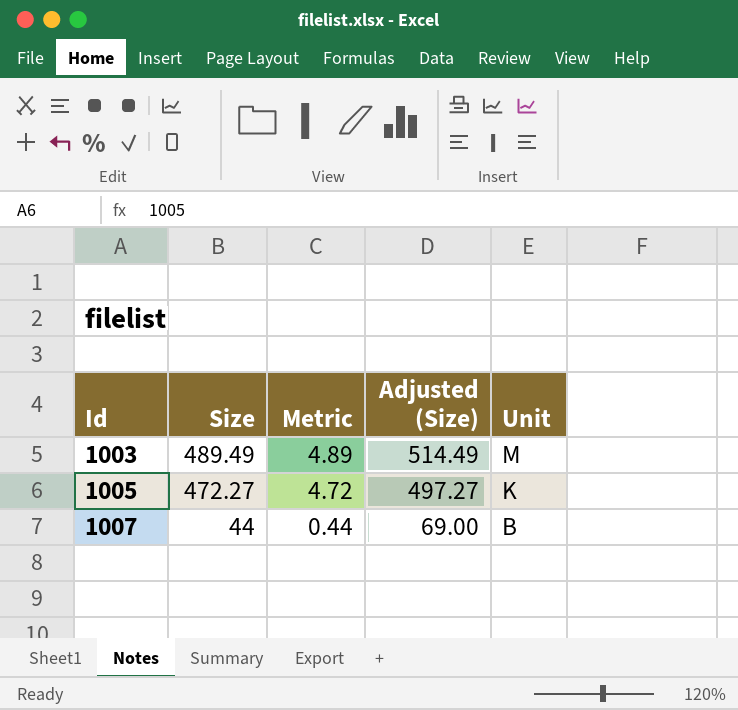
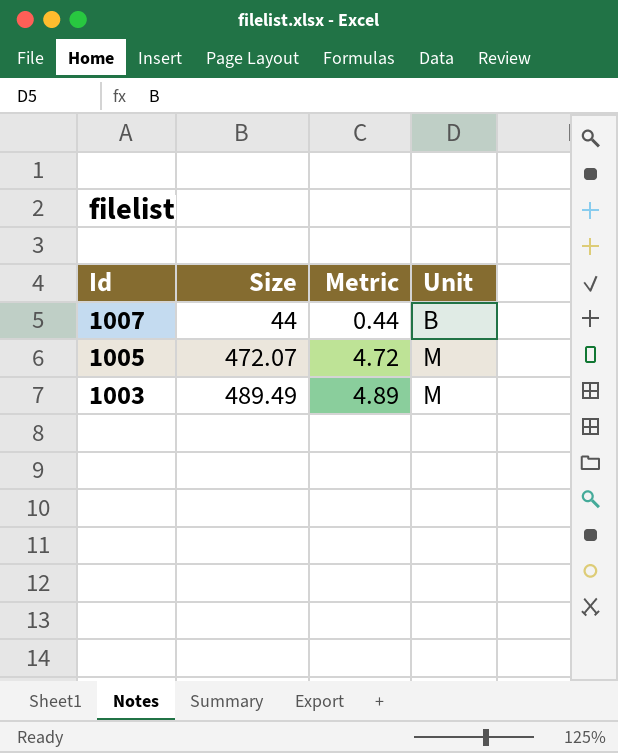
row order: Id ascending -> Id descending
column Adjusted (Size) | formula: [Size] + 25 -> none
1005 | Size: 472.27 -> 472.07
1005 | Unit: K -> M

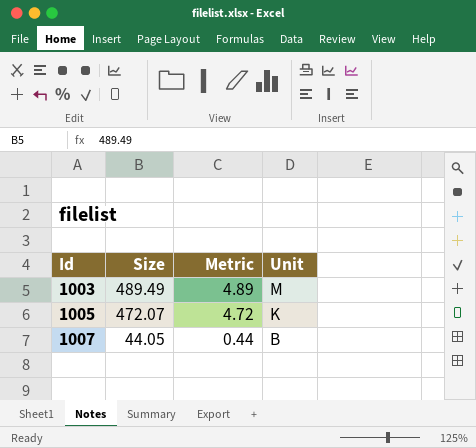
row order: Id descending -> Id ascending
1005 | Unit: M -> K
1007 | Size: 44 -> 44.05

